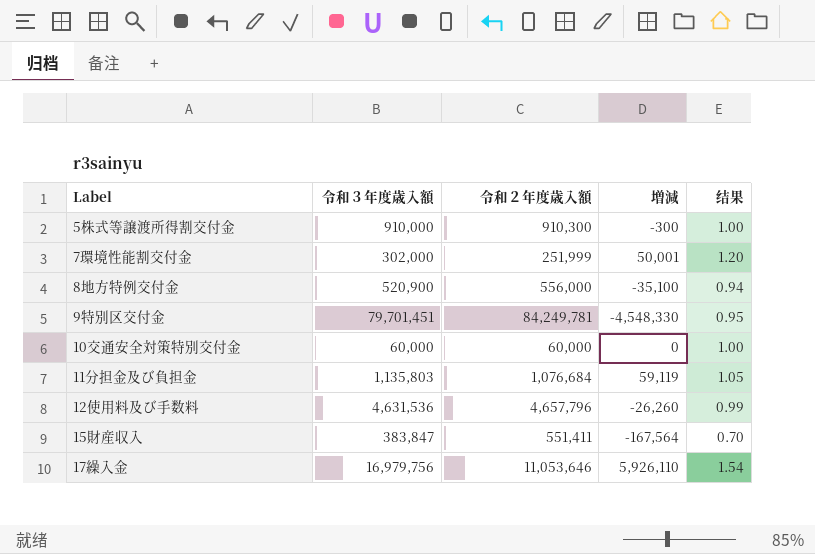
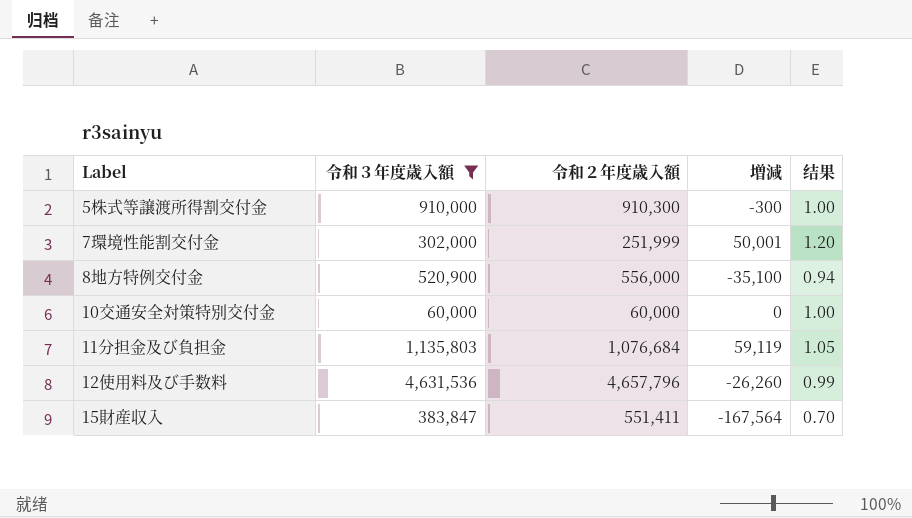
filter: none -> 令和３年度歳入額 <= 4,631,536

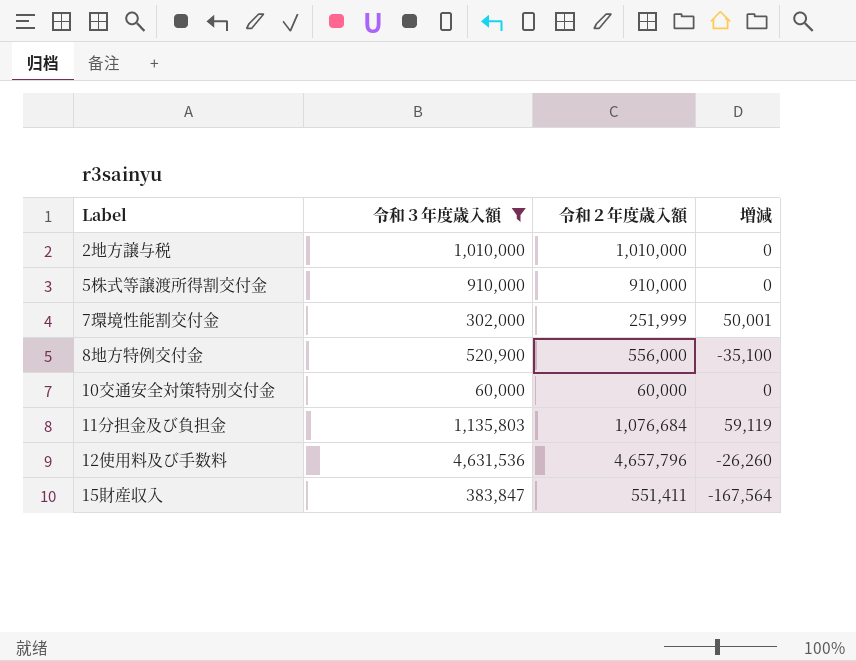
column 结果 | formula: [令和３年度歳入額] / [令和２年度歳入額] -> none
row 2地方譲与税: none -> 1,010,000 | 1,010,000 | 0
5株式等譲渡所得割交付金 | 令和２年度歳入額: 910,300 -> 910,000
5株式等譲渡所得割交付金 | 増減: -300 -> 0

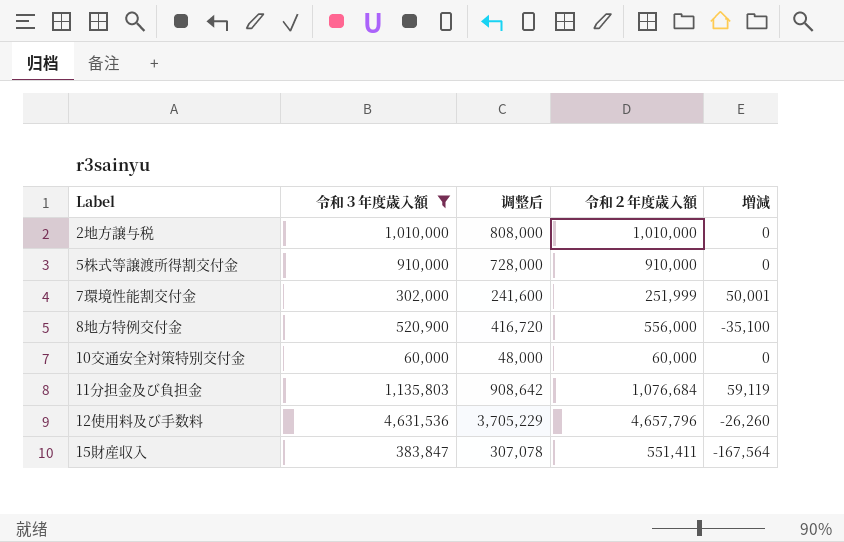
column 调整后 | formula: none -> [令和３年度歳入額] * 0.8

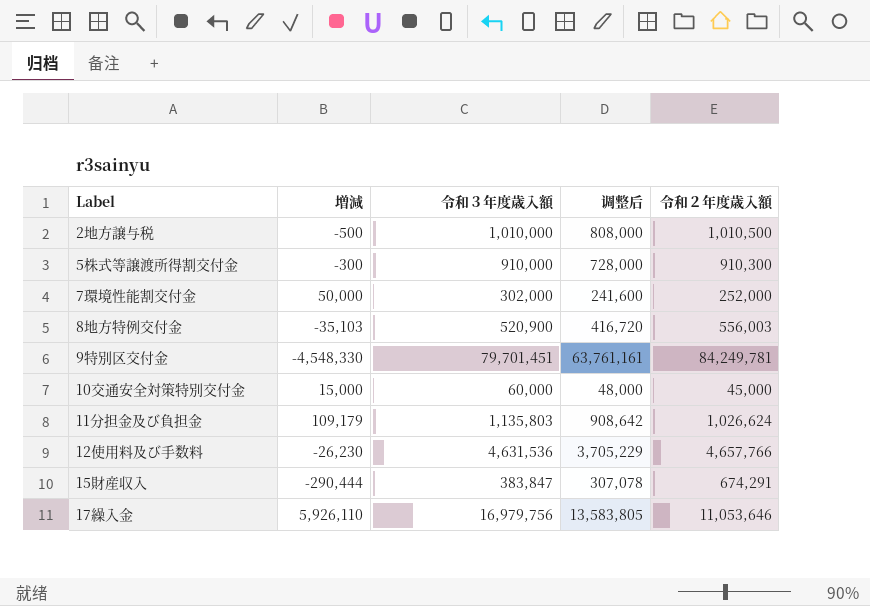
filter: 令和３年度歳入額 <= 4,631,536 -> none
column 増減 | position: 5 -> 2
2地方譲与税 | 増減: 0 -> -500
2地方譲与税 | 令和２年度歳入額: 1,010,000 -> 1,010,500
5株式等譲渡所得割交付金 | 増減: 0 -> -300
5株式等譲渡所得割交付金 | 令和２年度歳入額: 910,000 -> 910,300
7環境性能割交付金 | 増減: 50,001 -> 50,000
7環境性能割交付金 | 令和２年度歳入額: 251,999 -> 252,000
8地方特例交付金 | 増減: -35,100 -> -35,103
8地方特例交付金 | 令和２年度歳入額: 556,000 -> 556,003
10交通安全対策特別交付金 | 増減: 0 -> 15,000
10交通安全対策特別交付金 | 令和２年度歳入額: 60,000 -> 45,000
11分担金及び負担金 | 増減: 59,119 -> 109,179
11分担金及び負担金 | 令和２年度歳入額: 1,076,684 -> 1,026,624
12使用料及び手数料 | 増減: -26,260 -> -26,230
12使用料及び手数料 | 令和２年度歳入額: 4,657,796 -> 4,657,766
15財産収入 | 増減: -167,564 -> -290,444
15財産収入 | 令和２年度歳入額: 551,411 -> 674,291

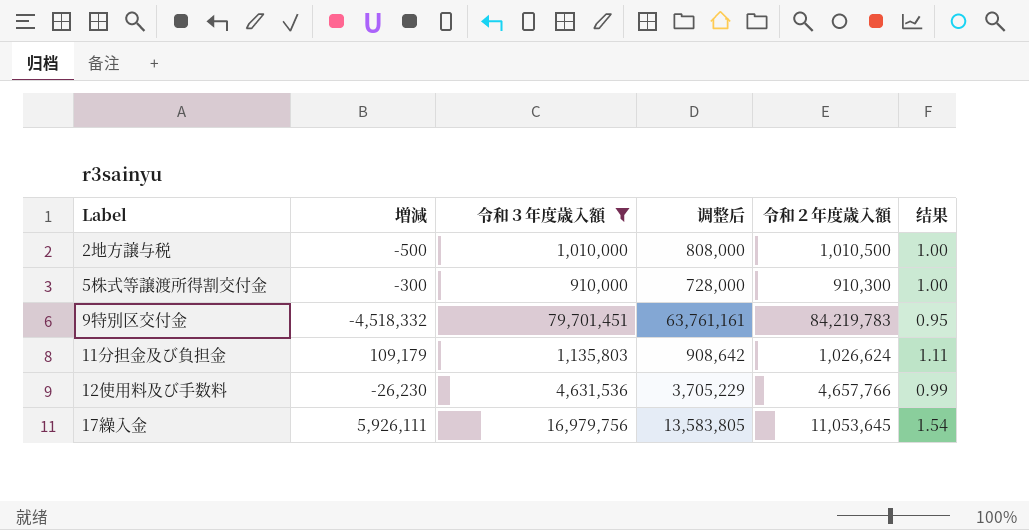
filter: none -> 令和３年度歳入額 >= 910,000
column 结果 | formula: none -> [令和３年度歳入額] / [令和２年度歳入額]
9特別区交付金 | 増減: -4,548,330 -> -4,518,332
9特別区交付金 | 令和２年度歳入額: 84,249,781 -> 84,219,783
17繰入金 | 増減: 5,926,110 -> 5,926,111
17繰入金 | 令和２年度歳入額: 11,053,646 -> 11,053,645

